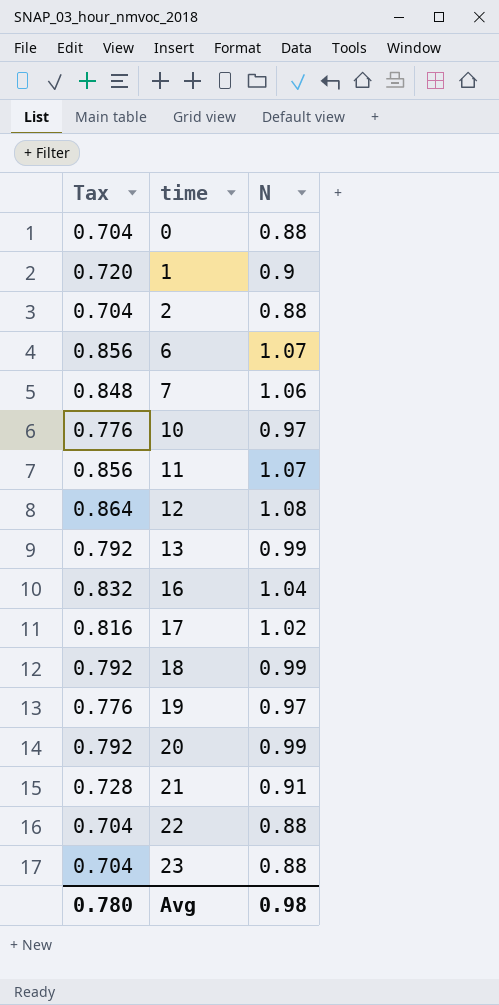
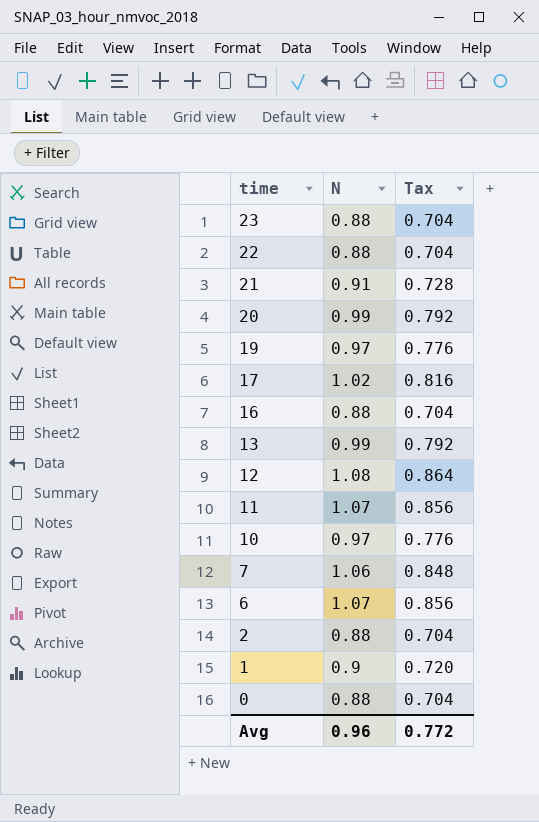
row order: time ascending -> time descending
column Tax | position: 1 -> 3
row 18: 0.792 | 0.99 -> none
16 | N: 1.04 -> 0.88
16 | Tax: 0.832 -> 0.704
Avg | N: 0.98 -> 0.96
Avg | Tax: 0.780 -> 0.772

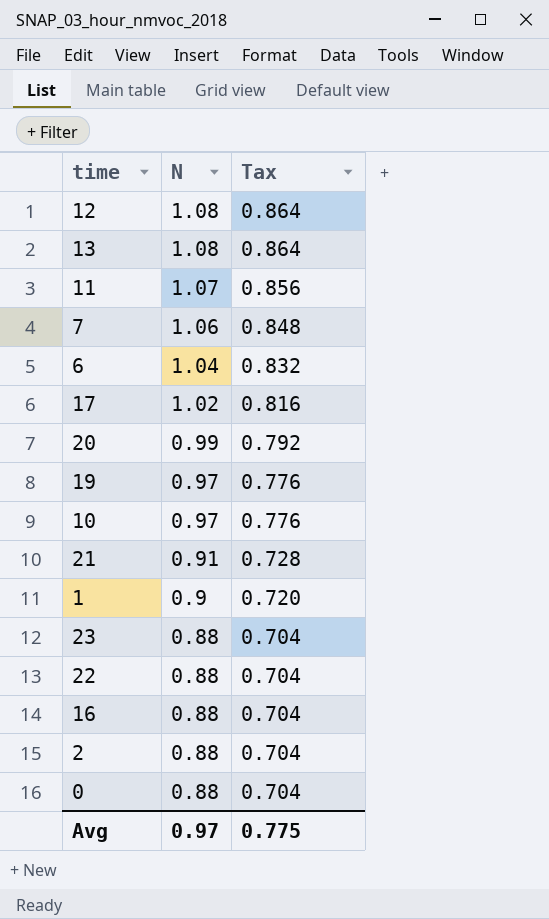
row order: time descending -> N descending
13 | N: 0.99 -> 1.08
13 | Tax: 0.792 -> 0.864
6 | N: 1.07 -> 1.04
6 | Tax: 0.856 -> 0.832
Avg | N: 0.96 -> 0.97
Avg | Tax: 0.772 -> 0.775

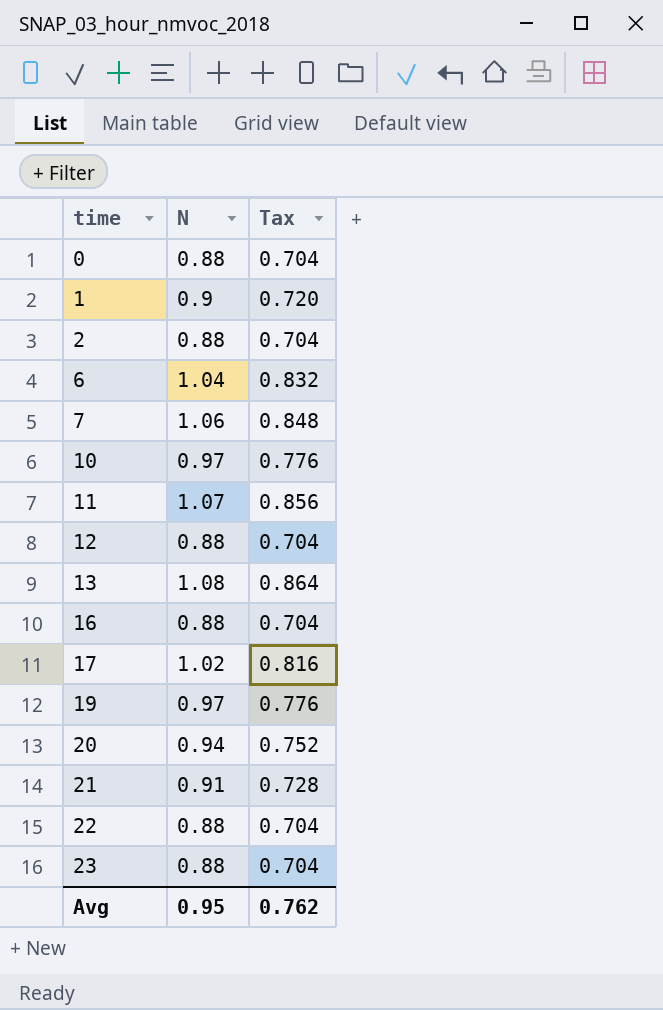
row order: N descending -> time ascending
12 | N: 1.08 -> 0.88
12 | Tax: 0.864 -> 0.704
20 | N: 0.99 -> 0.94
20 | Tax: 0.792 -> 0.752
Avg | N: 0.97 -> 0.95
Avg | Tax: 0.775 -> 0.762

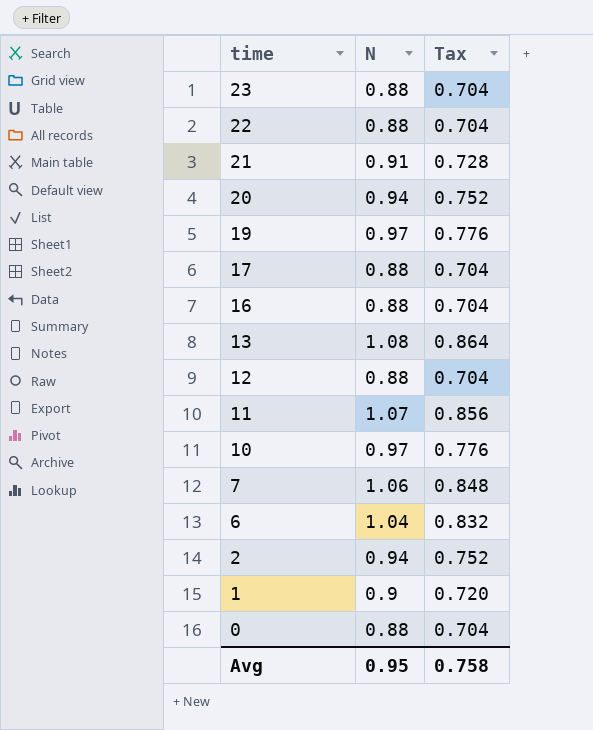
row order: time ascending -> time descending
17 | N: 1.02 -> 0.88
17 | Tax: 0.816 -> 0.704
2 | N: 0.88 -> 0.94
2 | Tax: 0.704 -> 0.752
Avg | Tax: 0.762 -> 0.758

